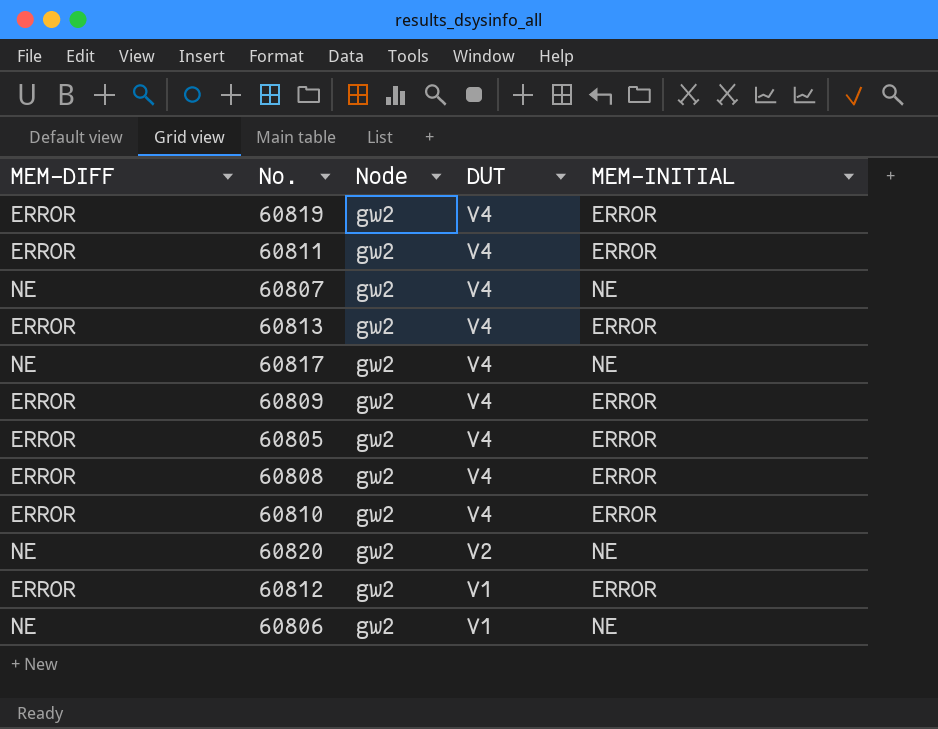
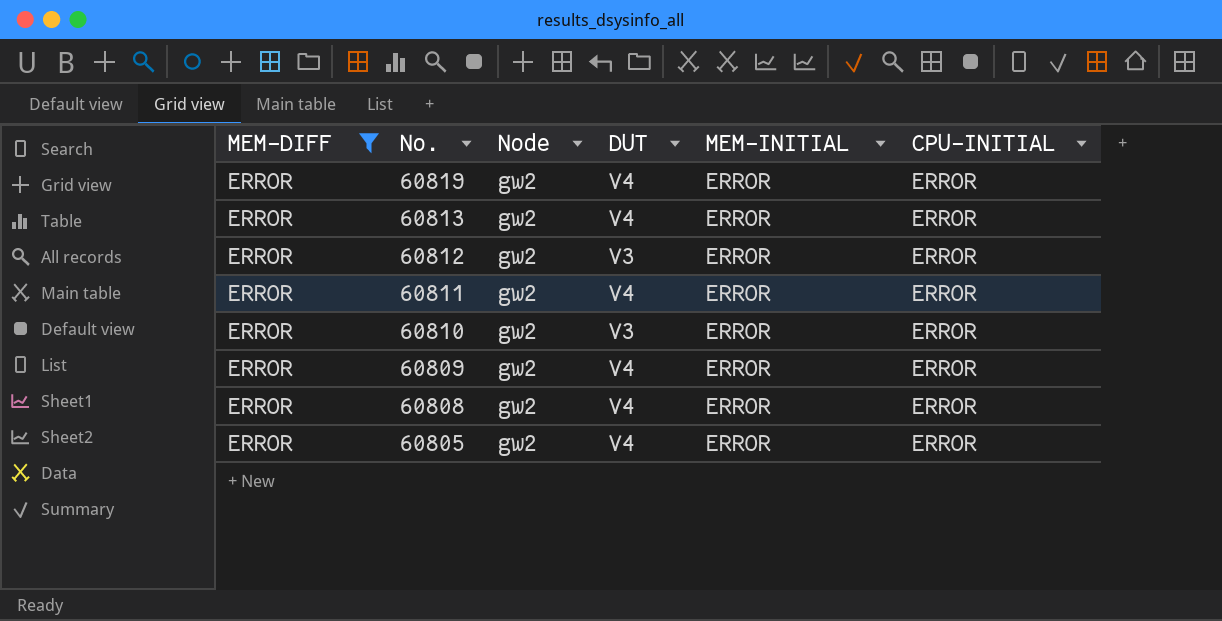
filter: none -> MEM-DIFF = ERROR
row order: DUT descending -> No. descending
column CPU-INITIAL | position: none -> 6
60812 | DUT: V1 -> V3
60810 | DUT: V4 -> V3

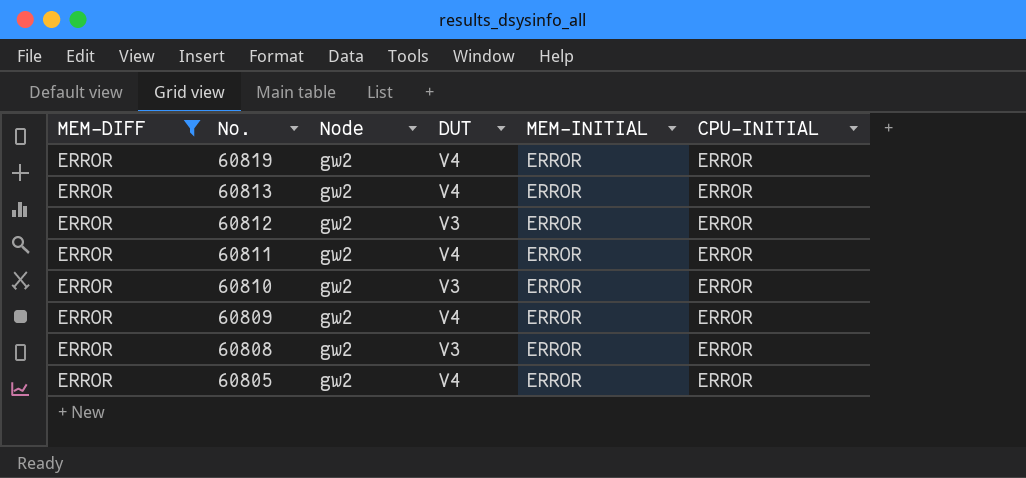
60808 | DUT: V4 -> V3

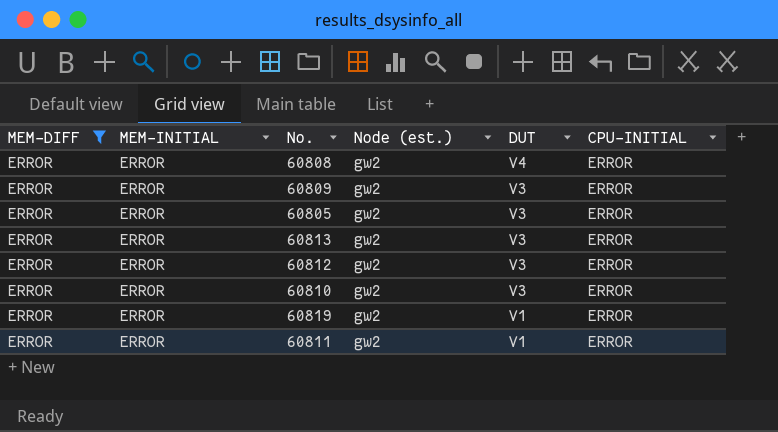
row order: No. descending -> DUT descending
column MEM-INITIAL | position: 5 -> 2
column name: Node -> Node (est.)
60808 | DUT: V3 -> V4
60809 | DUT: V4 -> V3
60805 | DUT: V4 -> V3
60813 | DUT: V4 -> V3
60819 | DUT: V4 -> V1
60811 | DUT: V4 -> V1

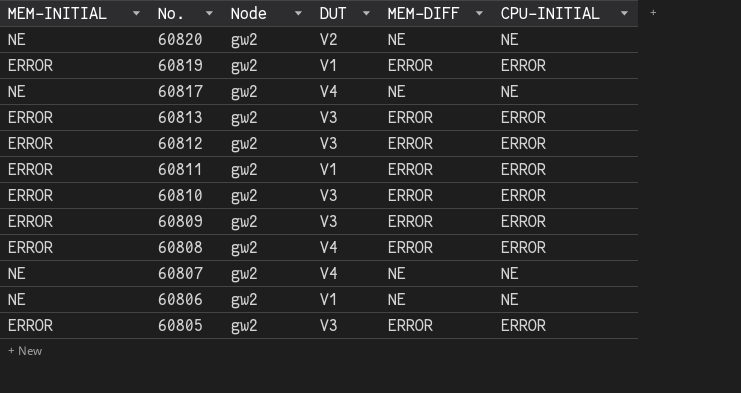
filter: MEM-DIFF = ERROR -> none
row order: DUT descending -> No. descending
column name: Node (est.) -> Node
column MEM-DIFF | position: 1 -> 5

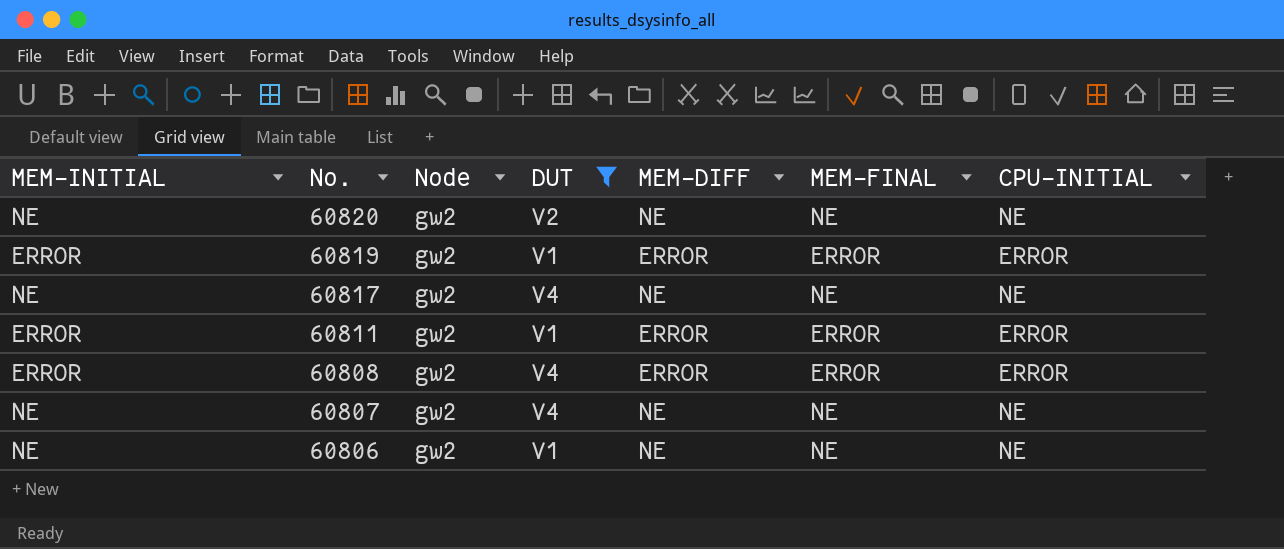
filter: none -> DUT != V3
column MEM-FINAL | position: none -> 6

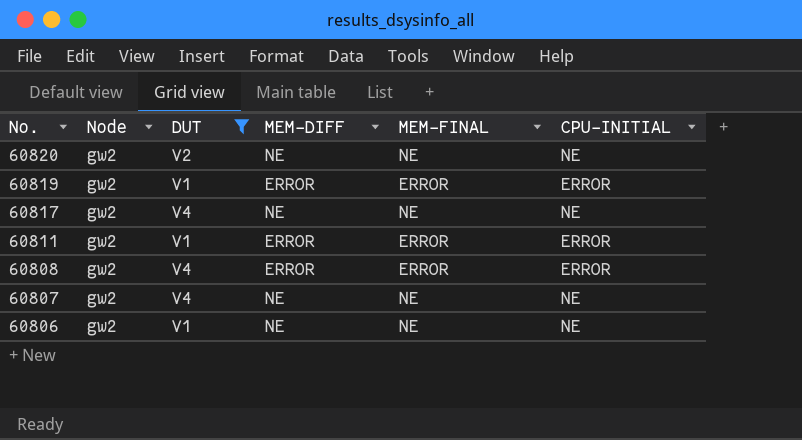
column MEM-INITIAL | position: 1 -> none

